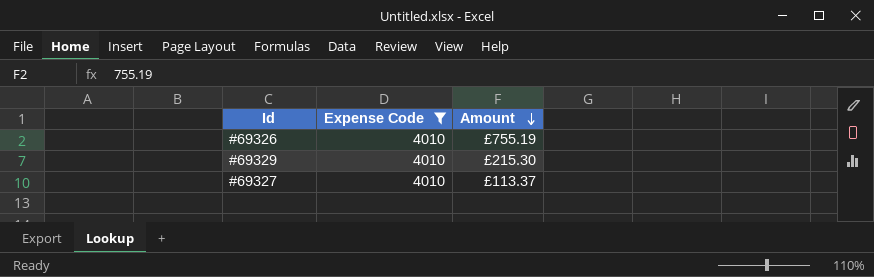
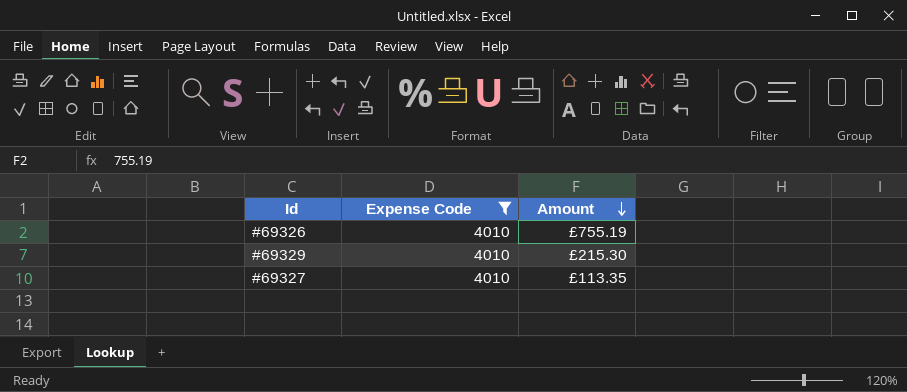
#69327 | Amount: £113.37 -> £113.35

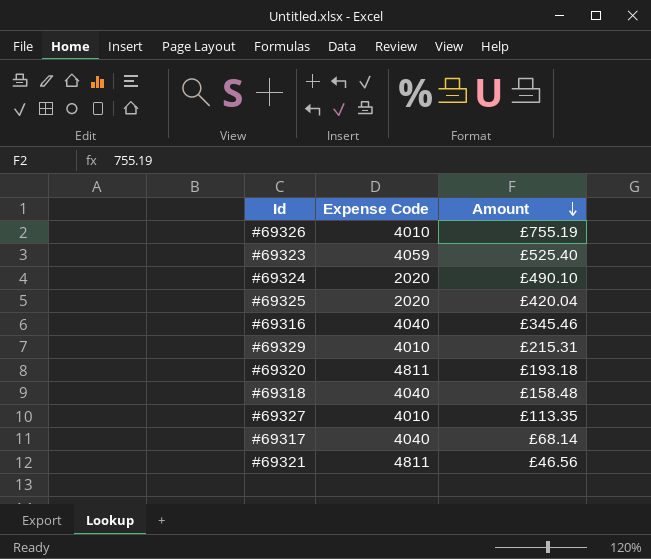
filter: Expense Code = 4010 -> none
#69329 | Amount: £215.30 -> £215.31

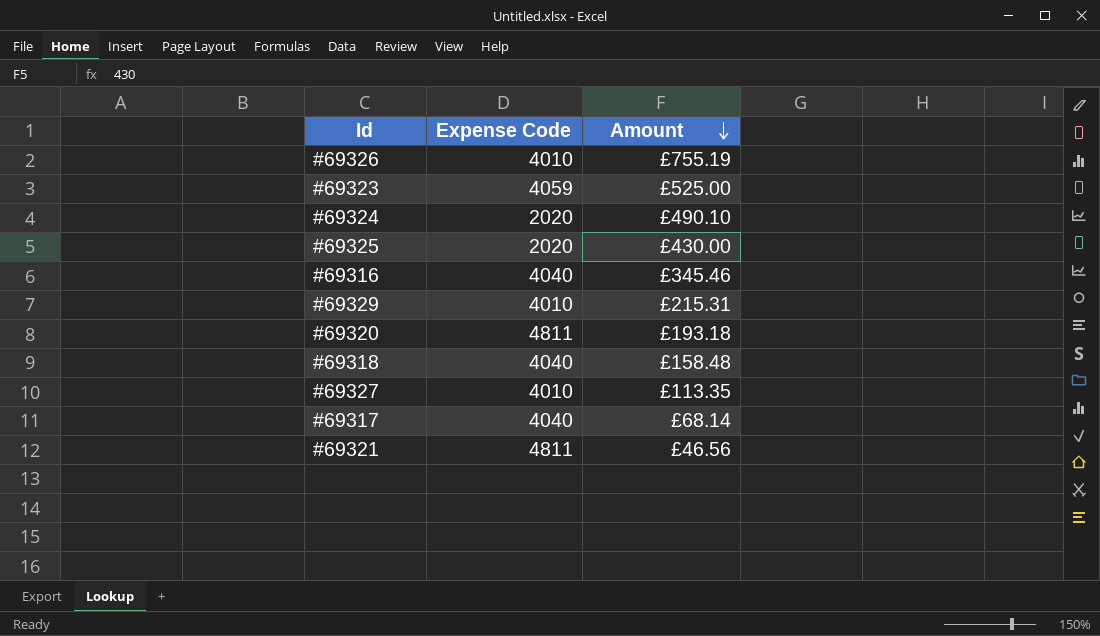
#69323 | Amount: £525.40 -> £525.00
#69325 | Amount: £420.04 -> £430.00

